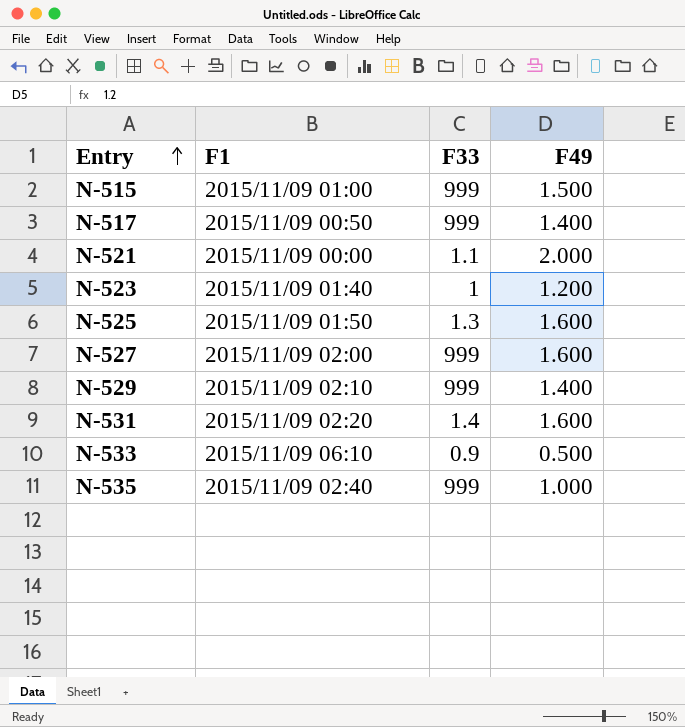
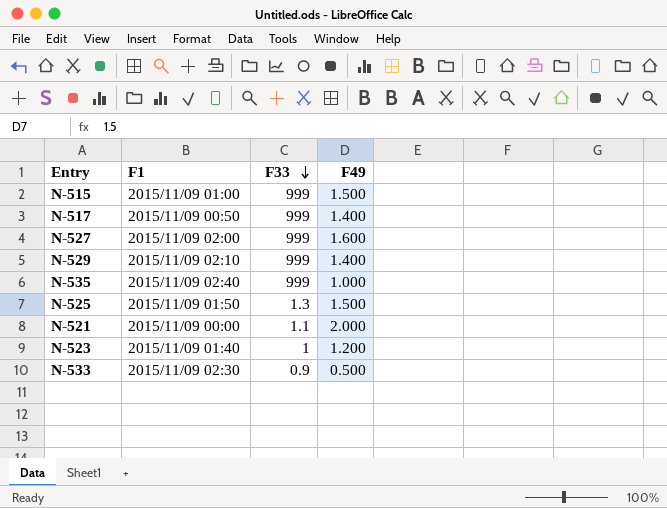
row order: Entry ascending -> F33 descending
row N-531: 2015/11/09 02:20 | 1.4 | 1.600 -> none
N-525 | F49: 1.600 -> 1.500
N-533 | F1: 2015/11/09 06:10 -> 2015/11/09 02:30

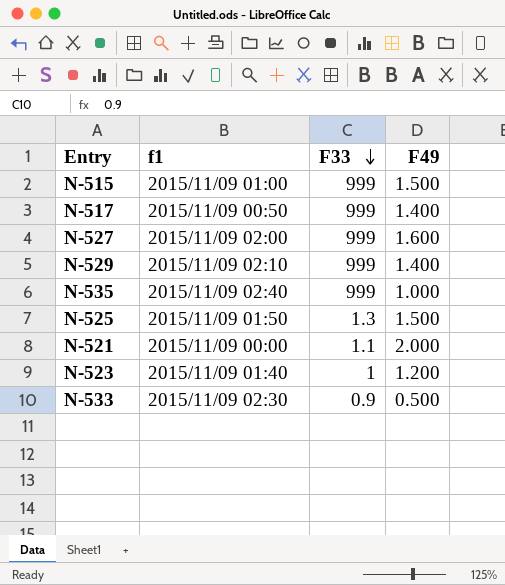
column name: F1 -> f1

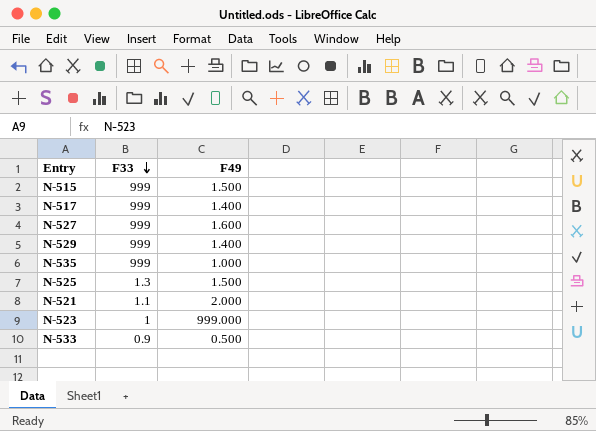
column f1 | position: 2 -> none
N-523 | F49: 1.200 -> 999.000

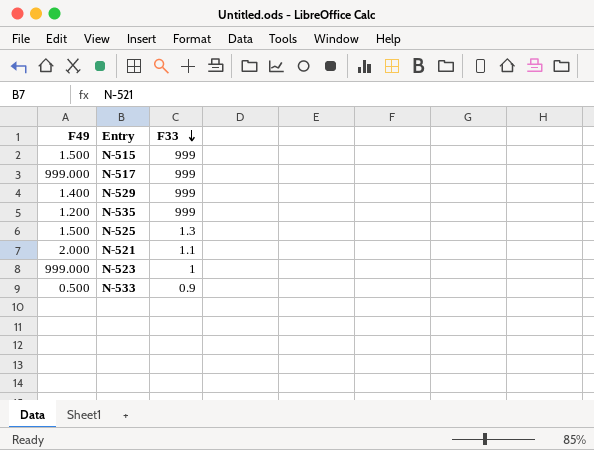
column F49 | position: 3 -> 1
row N-527: 999 | 1.600 -> none
N-517 | F49: 1.400 -> 999.000
N-535 | F49: 1.000 -> 1.200

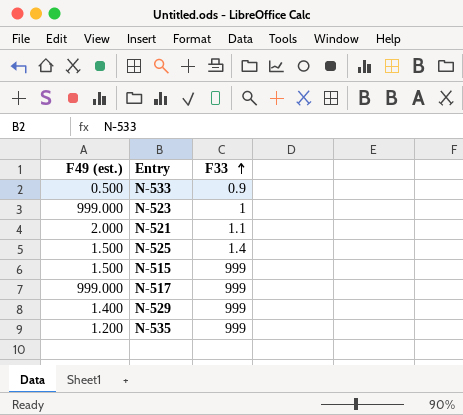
row order: F33 descending -> F33 ascending
column name: F49 -> F49 (est.)
N-525 | F33: 1.3 -> 1.4

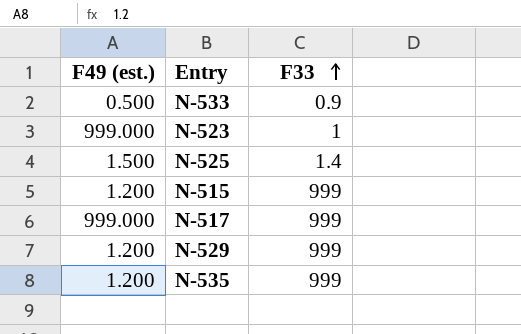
row N-521: 2.000 | 1.1 -> none
N-515 | F49 (est.): 1.500 -> 1.200
N-529 | F49 (est.): 1.400 -> 1.200

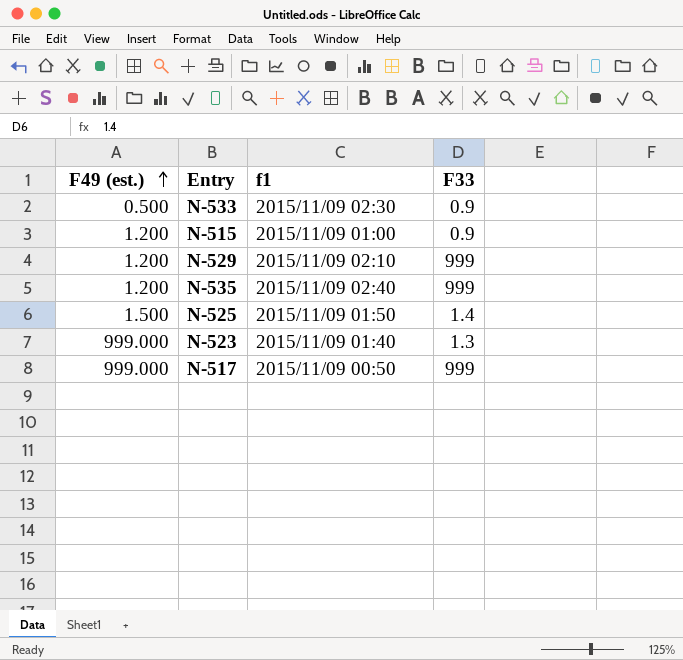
row order: F33 ascending -> F49 (est.) ascending
column f1 | position: none -> 3
N-515 | F33: 999 -> 0.9
N-523 | F33: 1 -> 1.3

